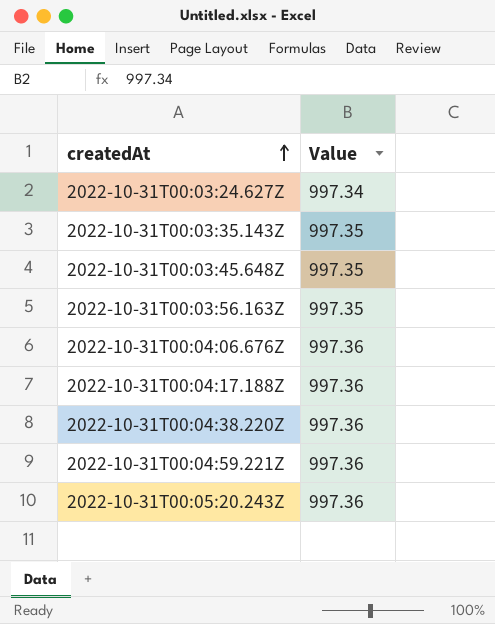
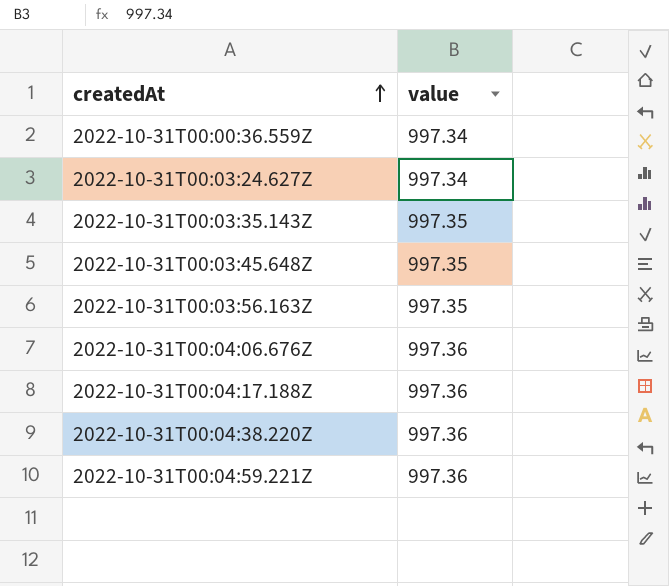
column name: Value -> value
row 2022-10-31T00:05:20.243Z: 997.36 -> none
row 2022-10-31T00:00:36.559Z: none -> 997.34

